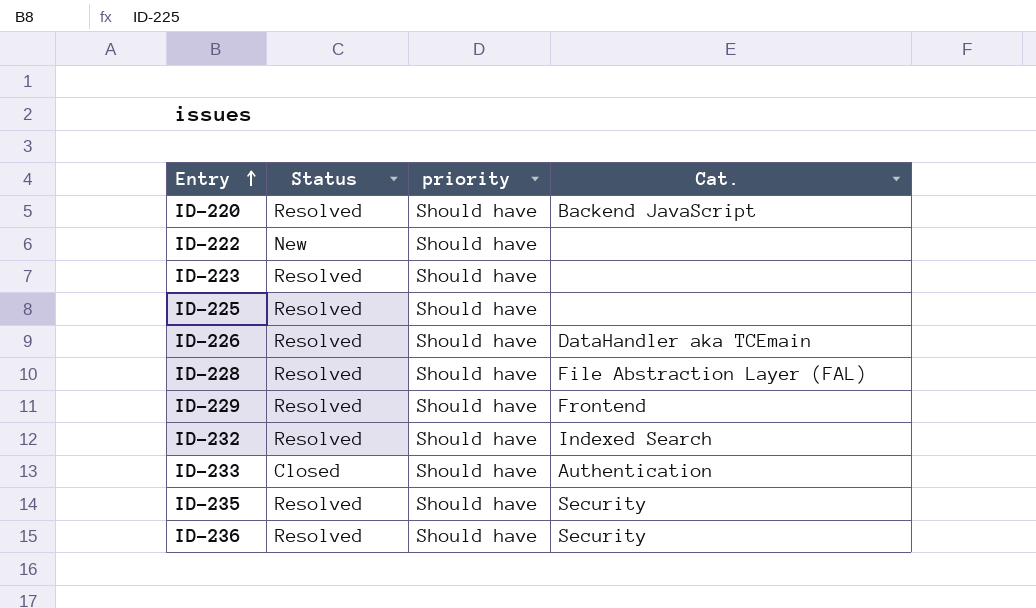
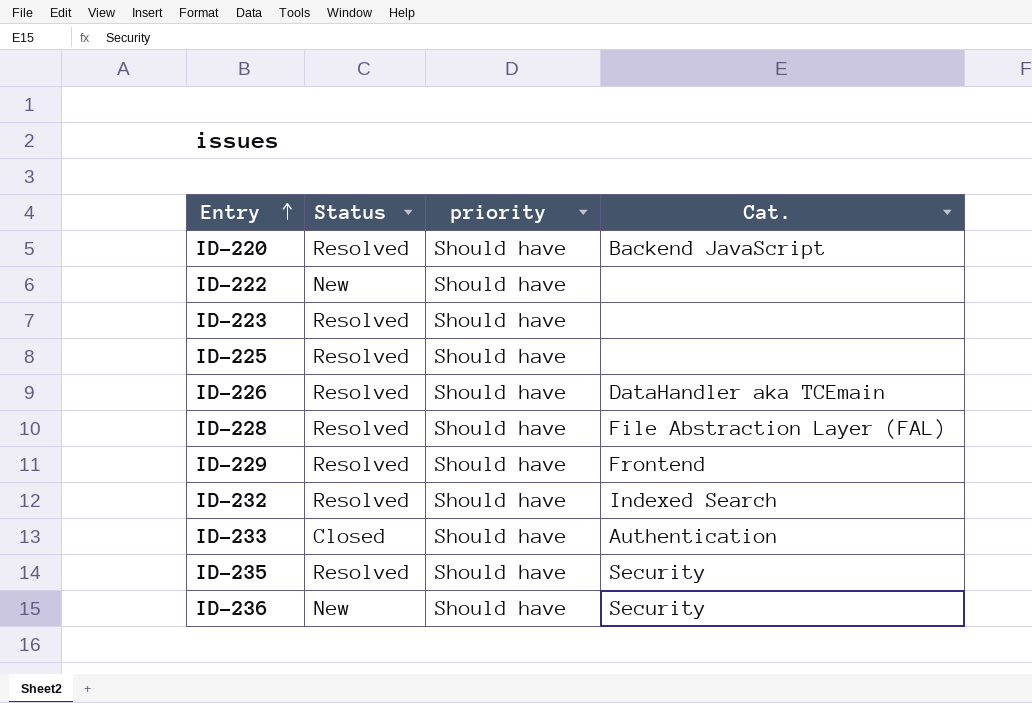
ID-236 | Status: Resolved -> New

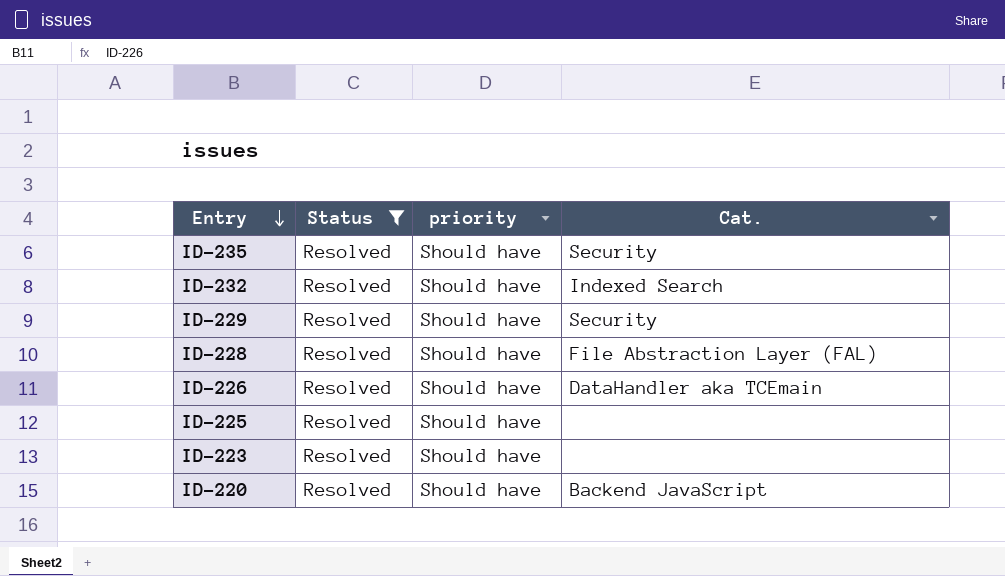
filter: none -> Status = Resolved
row order: Entry ascending -> Entry descending
ID-229 | Cat.: Frontend -> Security

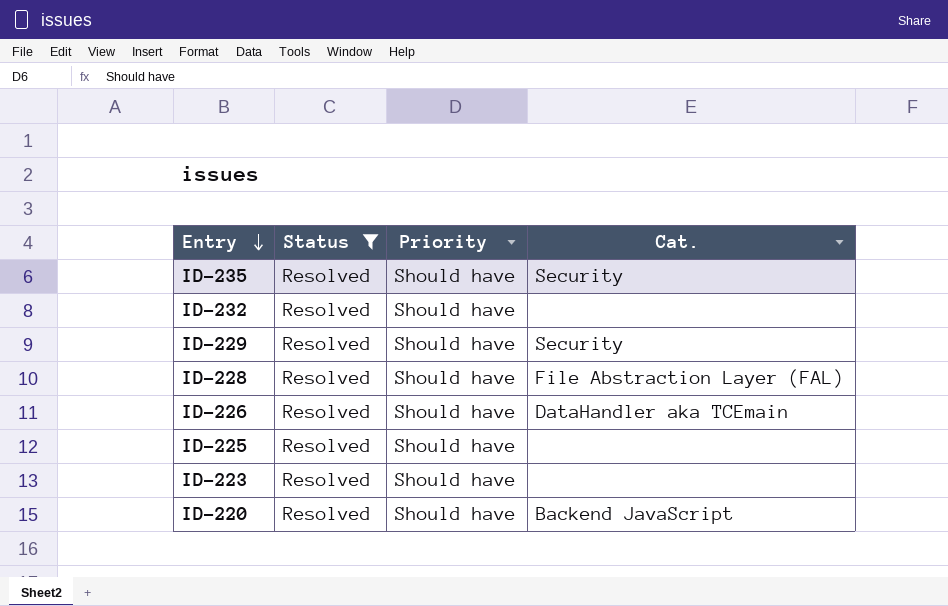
column name: priority -> Priority
ID-232 | Cat.: Indexed Search -> none

